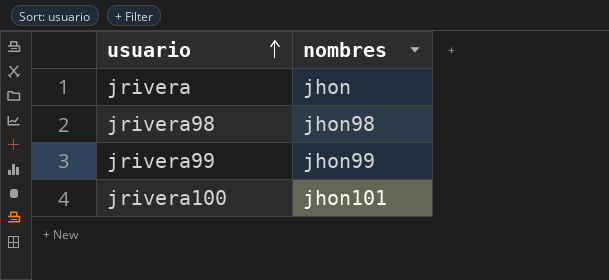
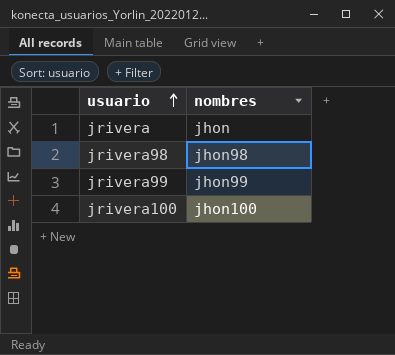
jrivera100 | nombres: jhon101 -> jhon100

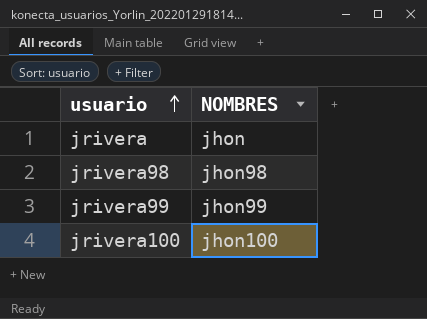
column name: nombres -> NOMBRES

